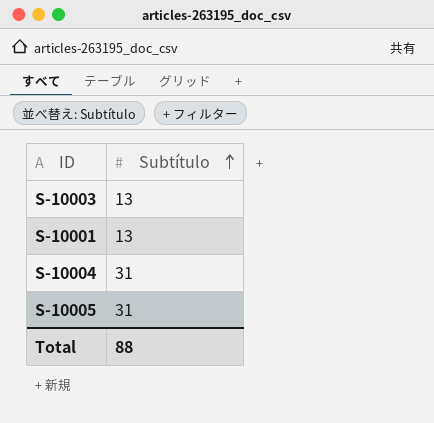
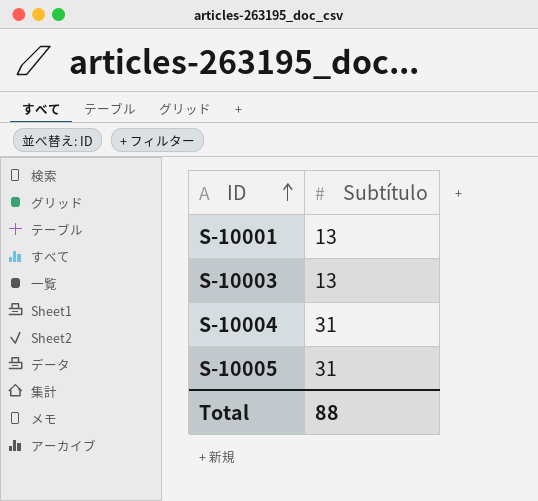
row order: Subtítulo ascending -> ID ascending

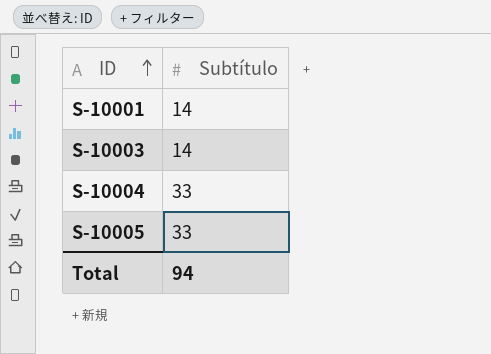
S-10001 | Subtítulo: 13 -> 14
S-10003 | Subtítulo: 13 -> 14
S-10004 | Subtítulo: 31 -> 33
S-10005 | Subtítulo: 31 -> 33
Total | Subtítulo: 88 -> 94

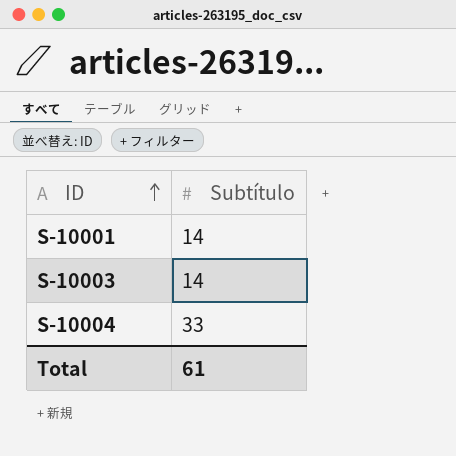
row S-10005: 33 -> none
Total | Subtítulo: 94 -> 61

